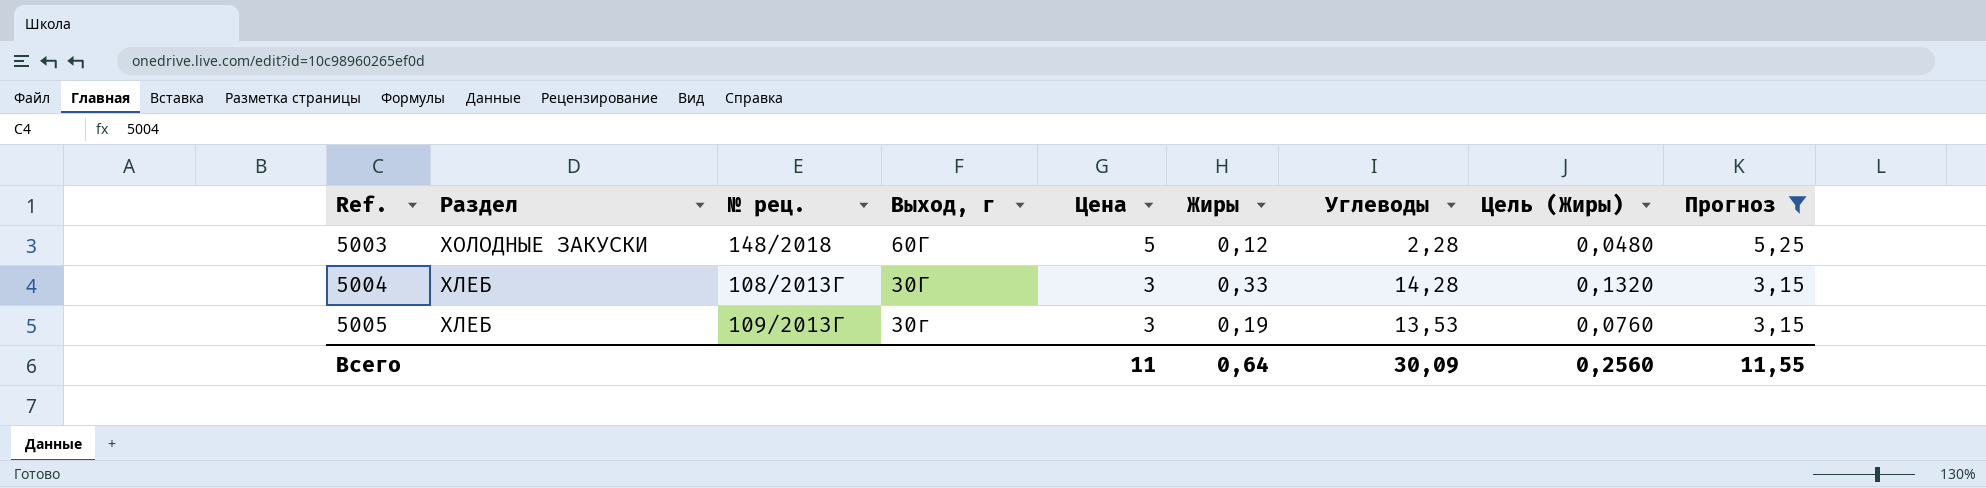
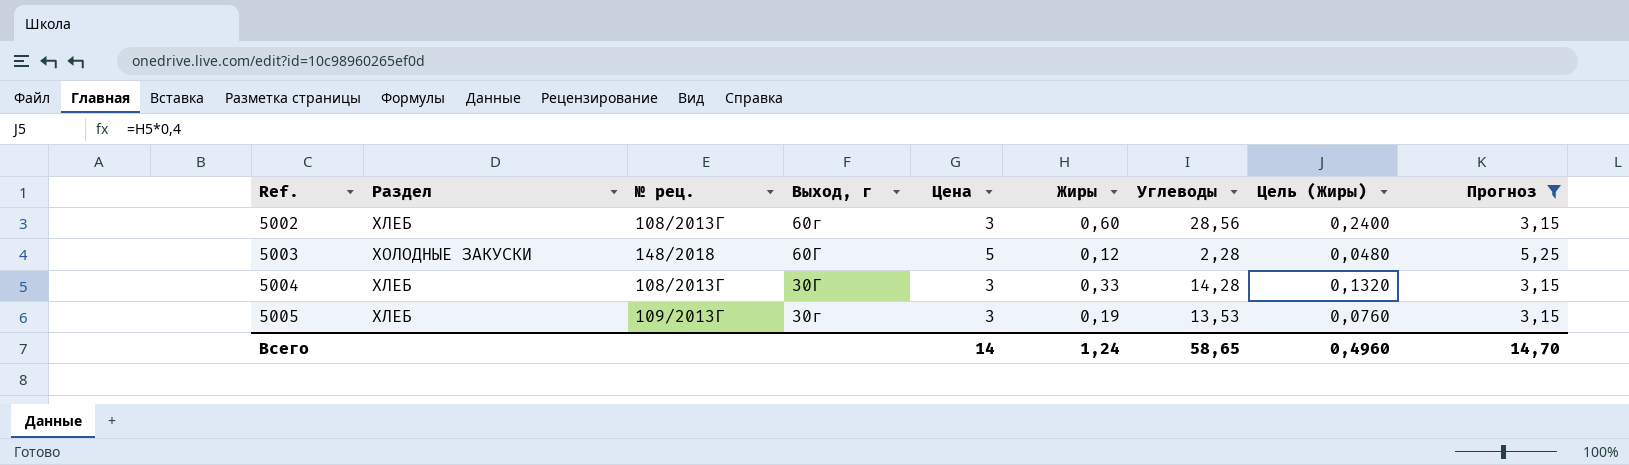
row 5002: none -> ХЛЕБ | 108/2013Г | 60г | 3 | 0,60 | 28,56 | 0,2400 | 3,15
Всего | Цена: 11 -> 14
Всего | Жиры: 0,64 -> 1,24
Всего | Углеводы: 30,09 -> 58,65
Всего | Цель (Жиры): 0,2560 -> 0,4960
Всего | Прогноз: 11,55 -> 14,70

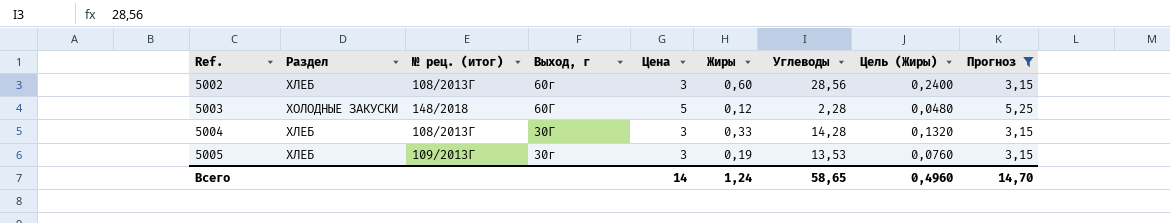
column name: № рец. -> № рец. (итог)

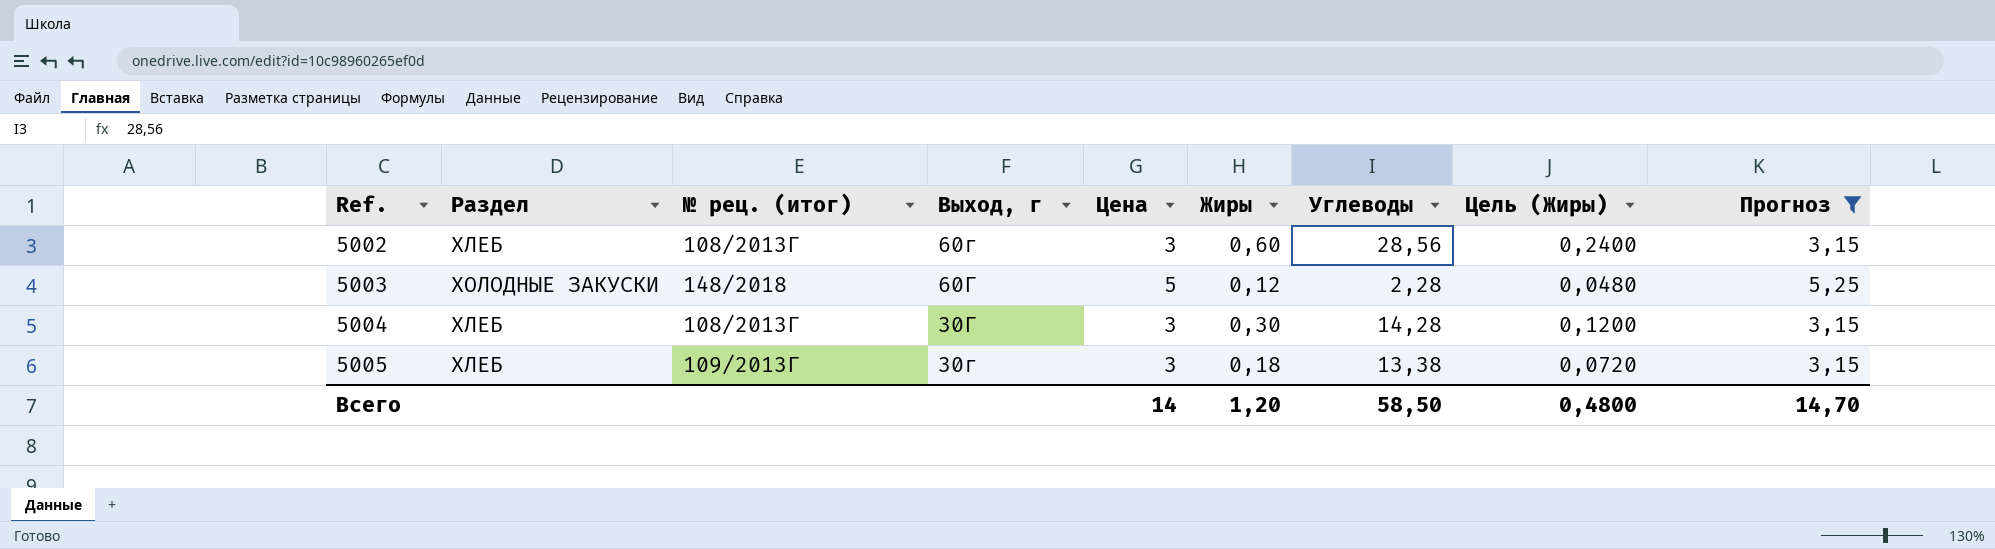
5004 | Жиры: 0,33 -> 0,30
5004 | Цель (Жиры): 0,1320 -> 0,1200
5005 | Жиры: 0,19 -> 0,18
5005 | Углеводы: 13,53 -> 13,38
5005 | Цель (Жиры): 0,0760 -> 0,0720
Всего | Жиры: 1,24 -> 1,20
Всего | Углеводы: 58,65 -> 58,50
Всего | Цель (Жиры): 0,4960 -> 0,4800

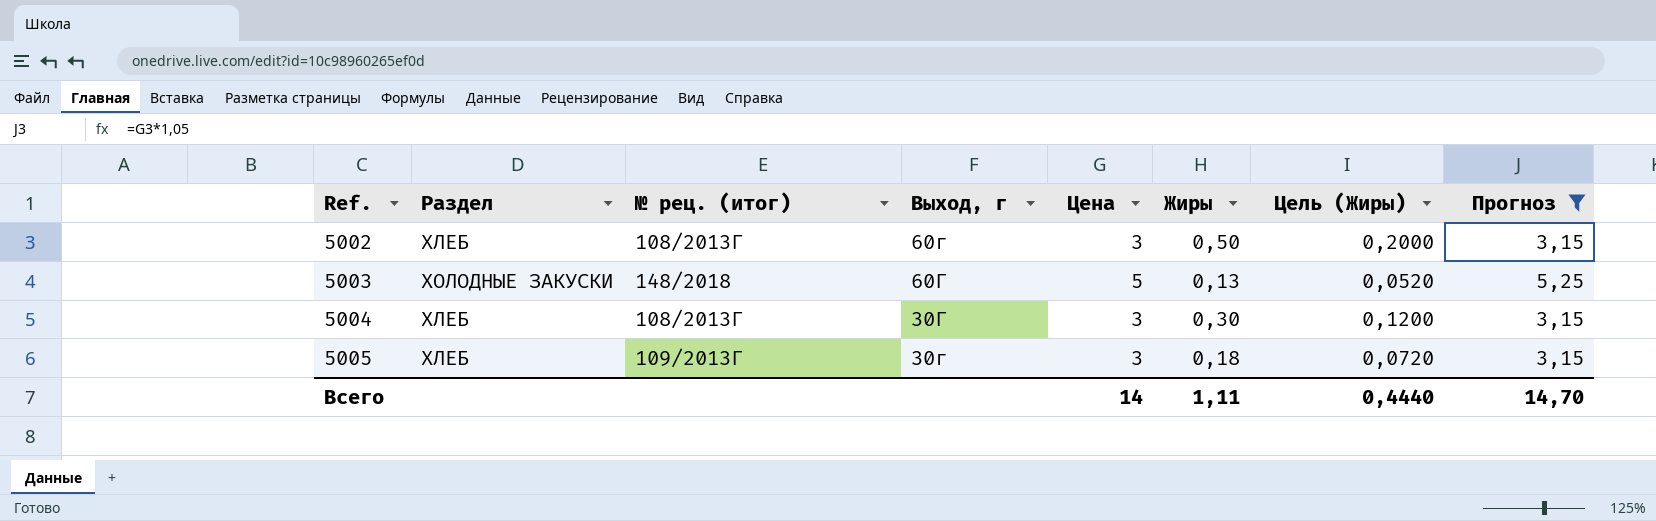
column Углеводы | position: 7 -> none
5002 | Жиры: 0,60 -> 0,50
5002 | Цель (Жиры): 0,2400 -> 0,2000
5003 | Жиры: 0,12 -> 0,13
5003 | Цель (Жиры): 0,0480 -> 0,0520
Всего | Жиры: 1,20 -> 1,11
Всего | Цель (Жиры): 0,4800 -> 0,4440

